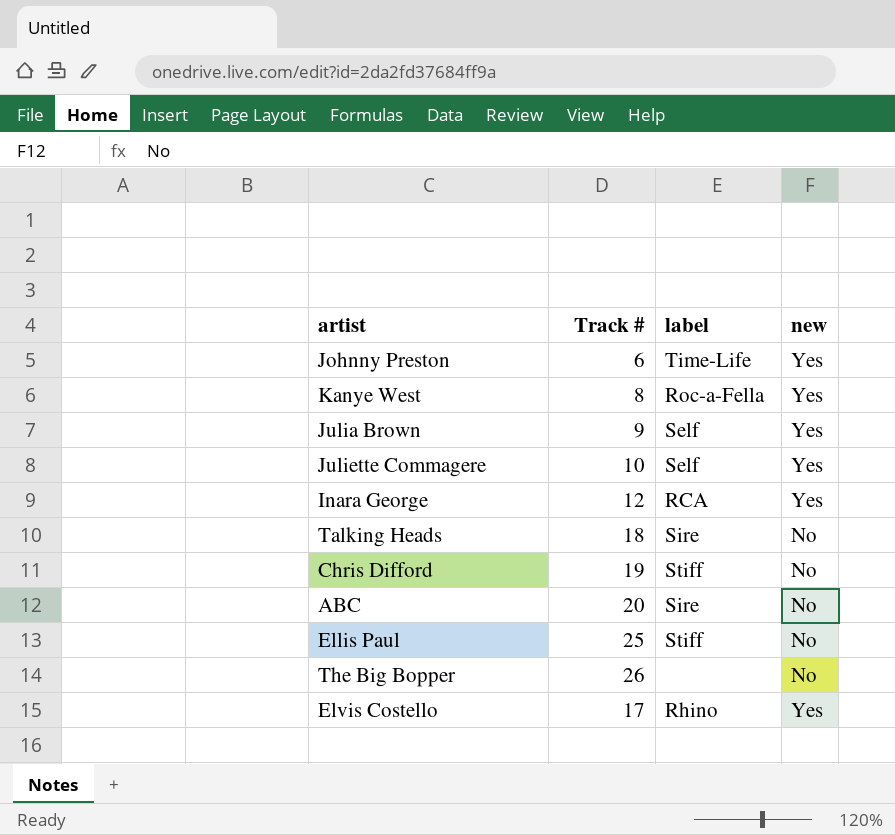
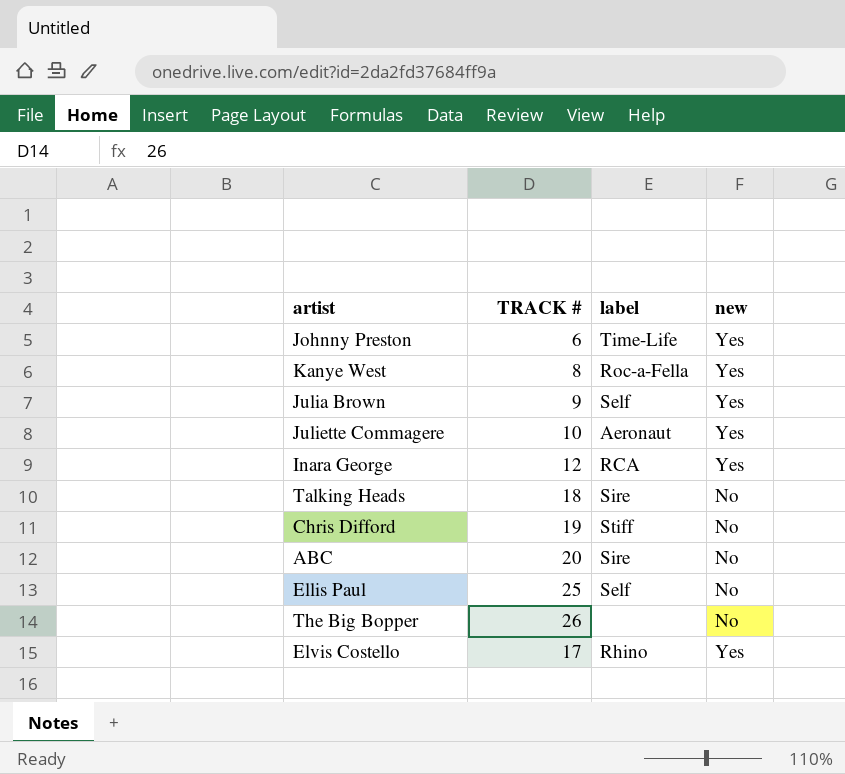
column name: Track # -> TRACK #
Juliette Commagere | label: Self -> Aeronaut
Ellis Paul | label: Stiff -> Self

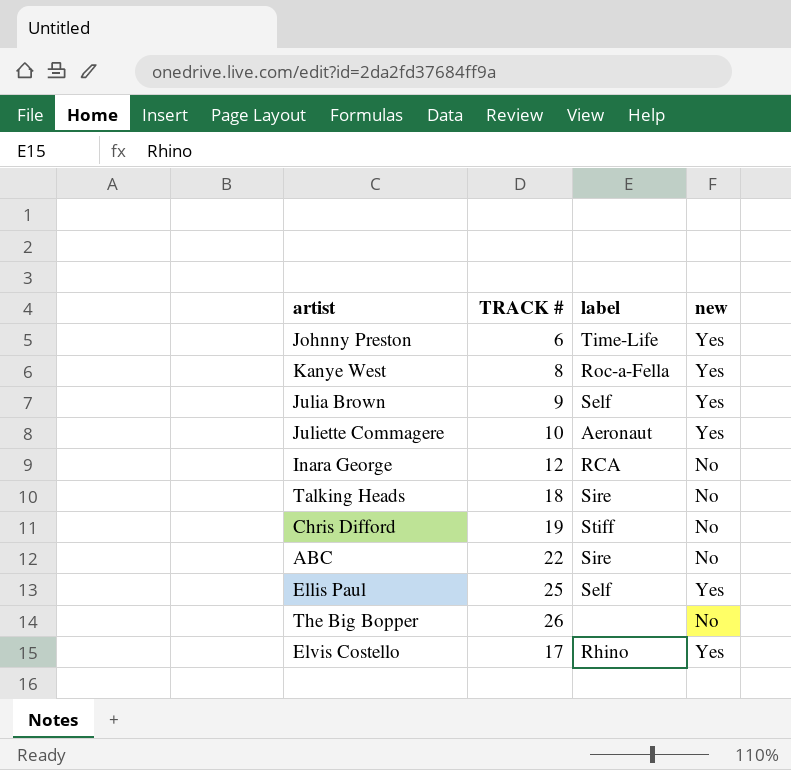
Inara George | new: Yes -> No
ABC | TRACK #: 20 -> 22
Ellis Paul | new: No -> Yes

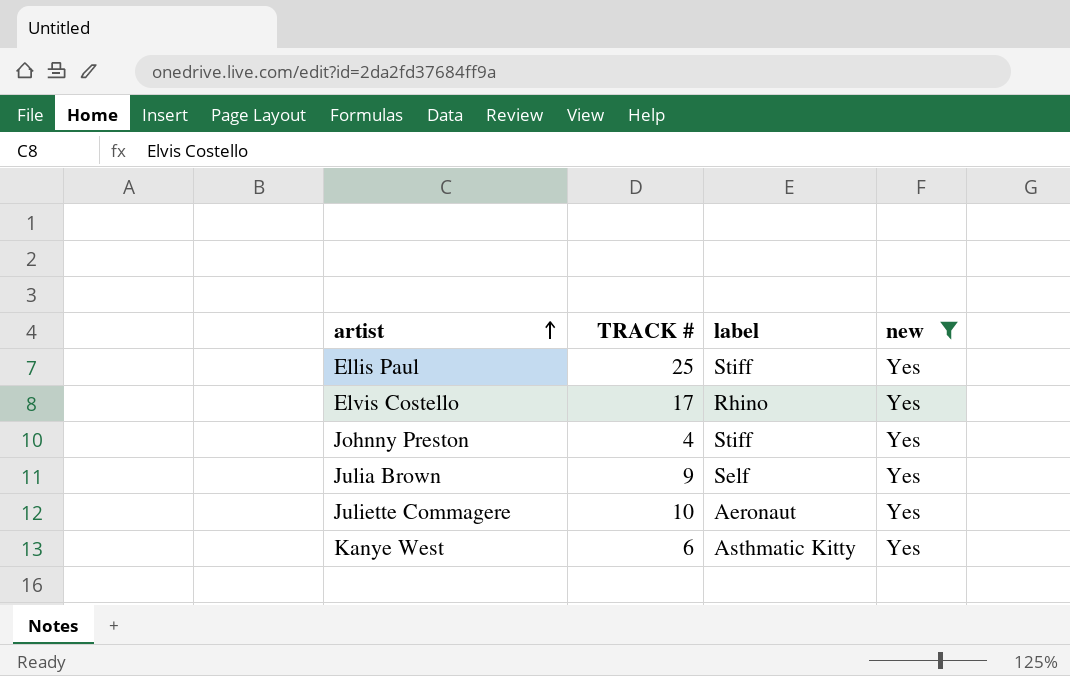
filter: none -> new = Yes
row order: none -> artist ascending
Ellis Paul | label: Self -> Stiff
Johnny Preston | TRACK #: 6 -> 4
Johnny Preston | label: Time-Life -> Stiff
Kanye West | TRACK #: 8 -> 6
Kanye West | label: Roc-a-Fella -> Asthmatic Kitty

